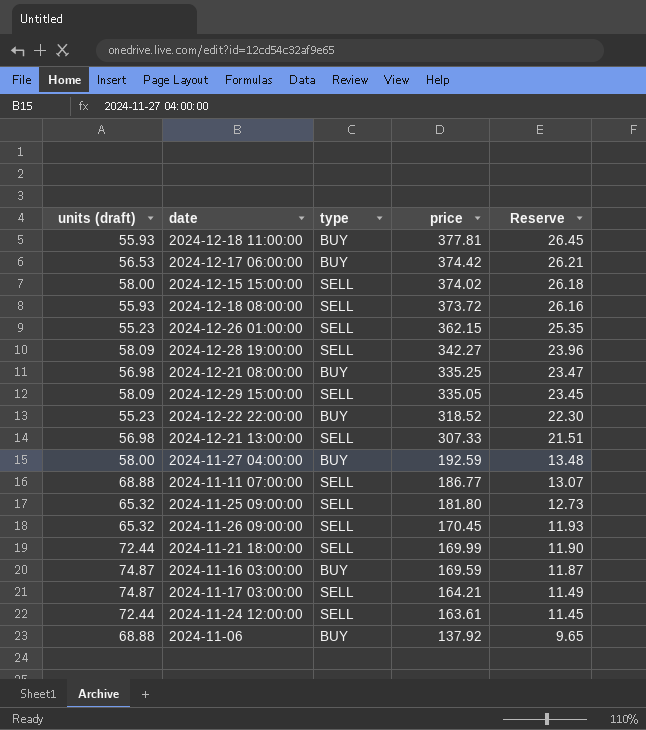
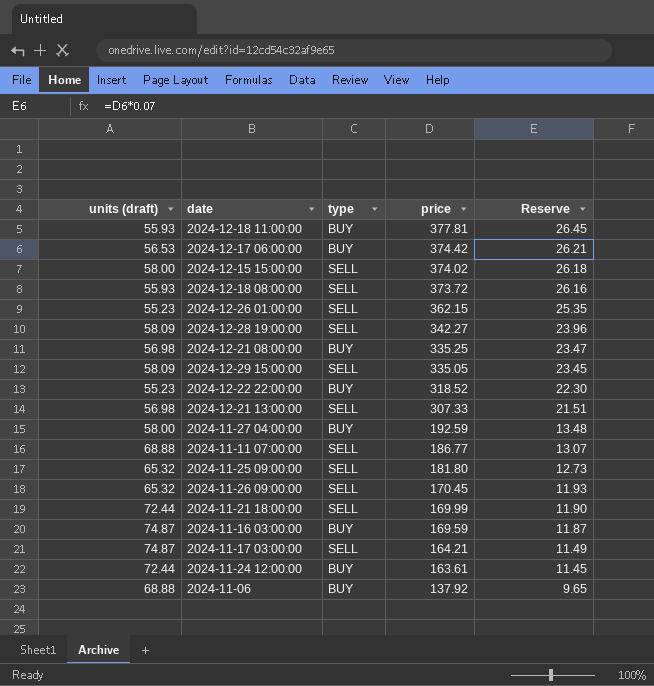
2024-11-24 12:00:00 | type: SELL -> BUY

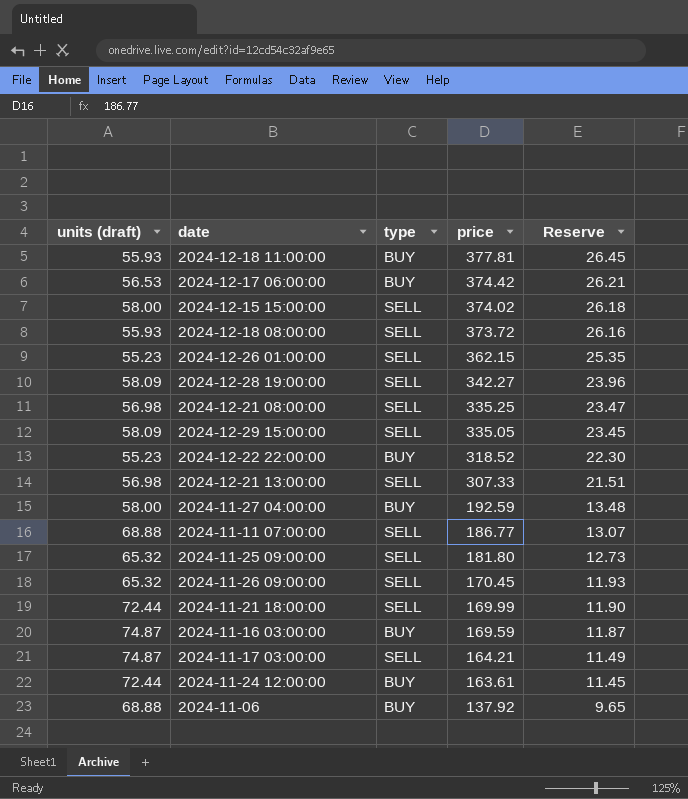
2024-12-21 08:00:00 | type: BUY -> SELL

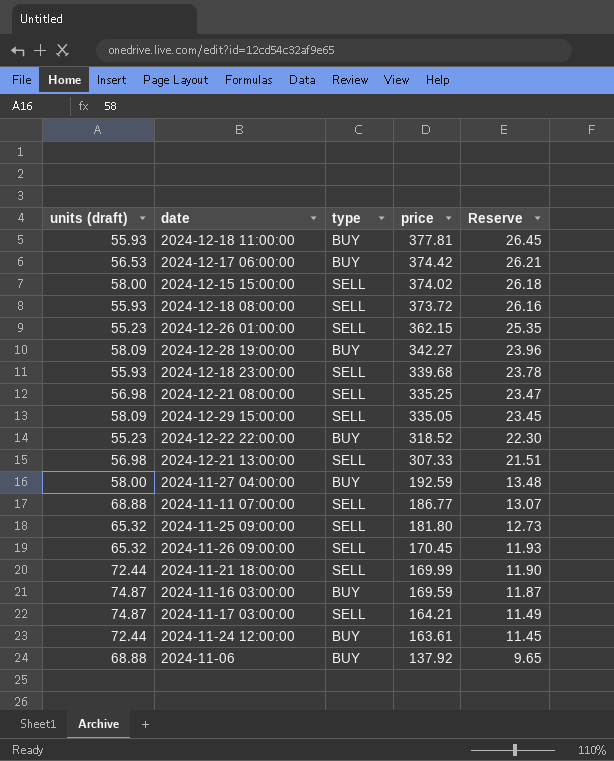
2024-12-28 19:00:00 | type: SELL -> BUY
row 2024-12-18 23:00:00: none -> 55.93 | SELL | 339.68 | 23.78

